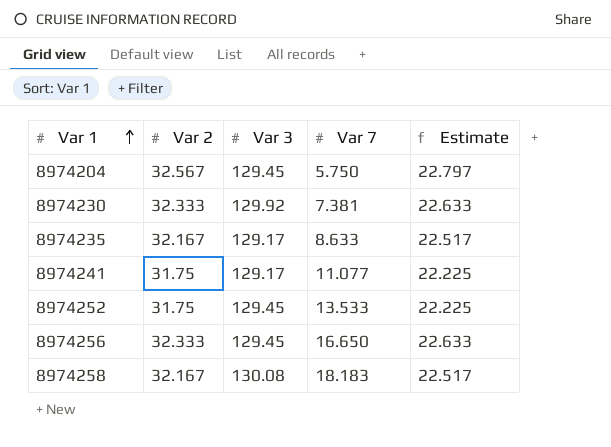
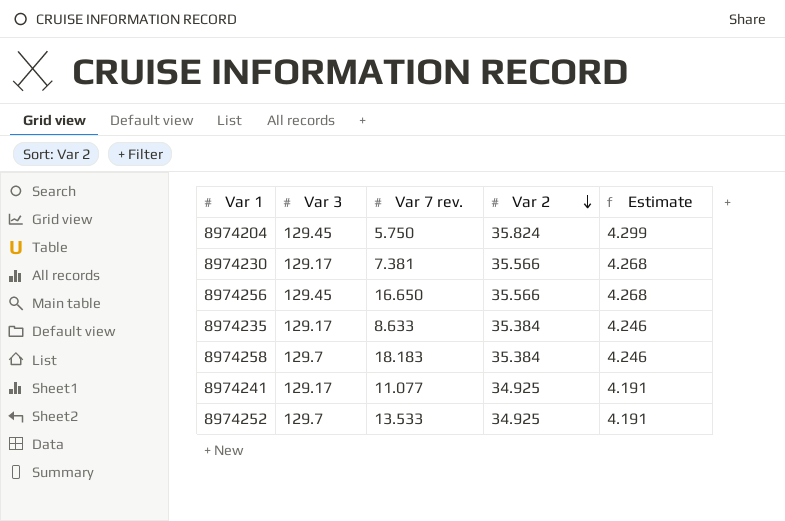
row order: Var 1 ascending -> Var 2 descending
column name: Var 7 -> Var 7 rev.
column Var 2 | position: 2 -> 4
column Estimate | formula: [Var 2] * 0.7 -> [Var 2] * 0.12
8974204 | Var 2: 32.567 -> 35.824
8974230 | Var 3: 129.92 -> 129.17
8974230 | Var 2: 32.333 -> 35.566
8974256 | Var 2: 32.333 -> 35.566
8974235 | Var 2: 32.167 -> 35.384
8974258 | Var 3: 130.08 -> 129.7
8974258 | Var 2: 32.167 -> 35.384
8974241 | Var 2: 31.75 -> 34.925
8974252 | Var 3: 129.45 -> 129.7
8974252 | Var 2: 31.75 -> 34.925

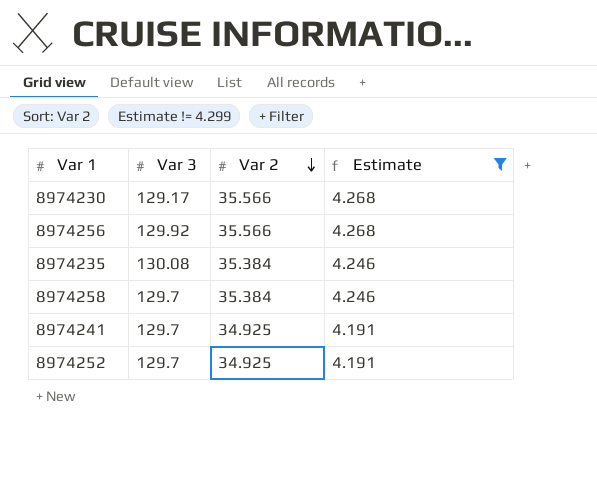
filter: none -> Estimate != 4.299
column Var 7 rev. | position: 3 -> none
8974256 | Var 3: 129.45 -> 129.92
8974235 | Var 3: 129.17 -> 130.08
8974241 | Var 3: 129.17 -> 129.7

